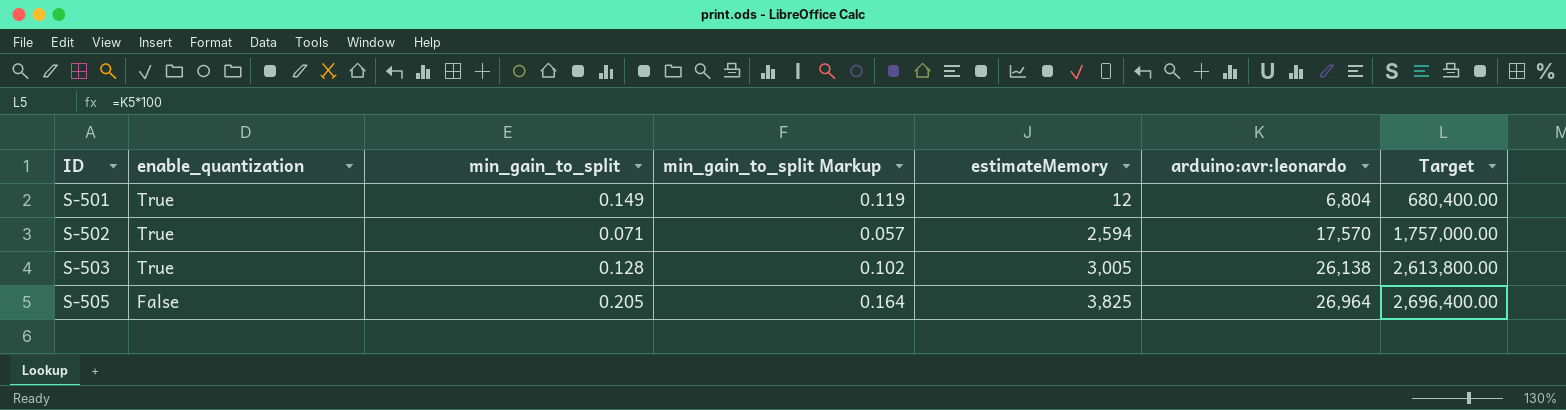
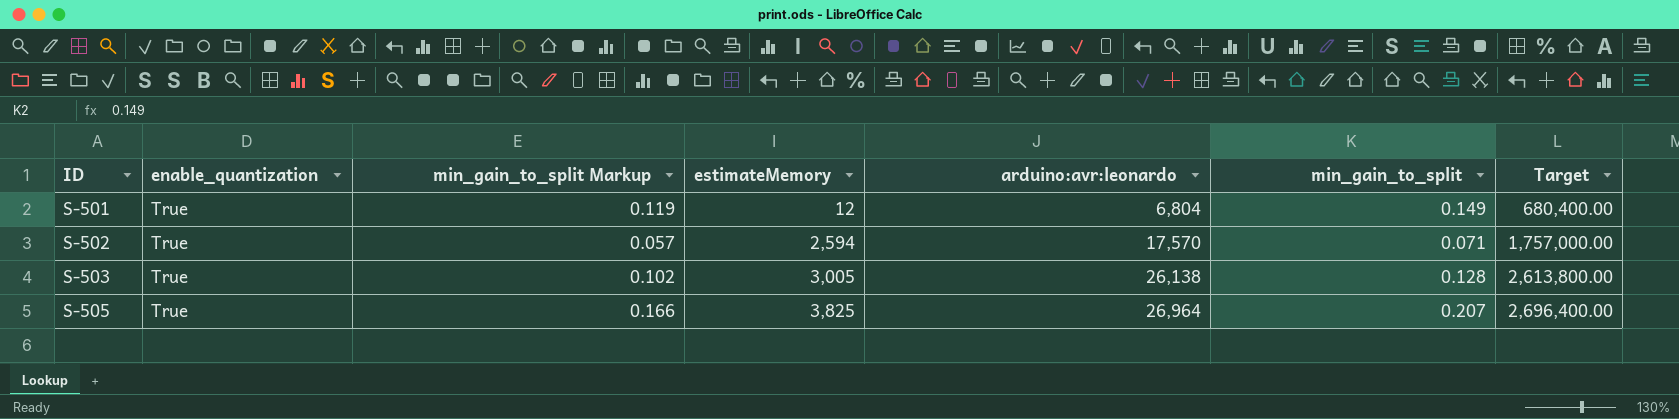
column min_gain_to_split | position: 3 -> 6
S-505 | enable_quantization: False -> True
S-505 | min_gain_to_split Markup: 0.164 -> 0.166
S-505 | min_gain_to_split: 0.205 -> 0.207

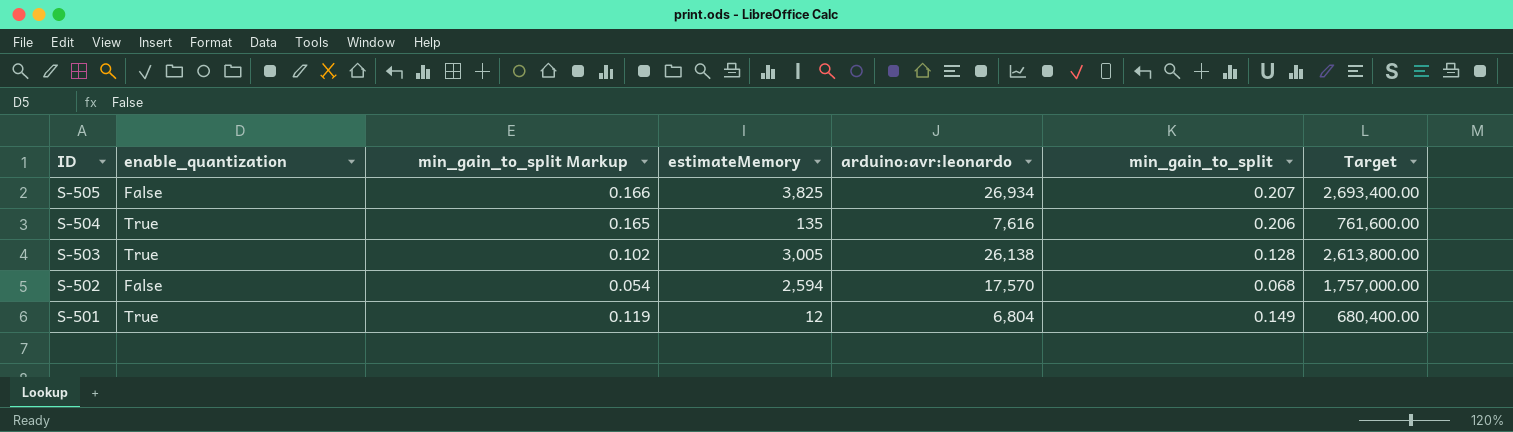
row order: ID ascending -> ID descending
S-505 | enable_quantization: True -> False
S-505 | arduino:avr:leonardo: 26,964 -> 26,934
S-505 | Target: 2,696,400.00 -> 2,693,400.00
row S-504: none -> True | 0.165 | 135 | 7,616 | 0.206 | 761,600.00
S-502 | enable_quantization: True -> False
S-502 | min_gain_to_split Markup: 0.057 -> 0.054
S-502 | min_gain_to_split: 0.071 -> 0.068

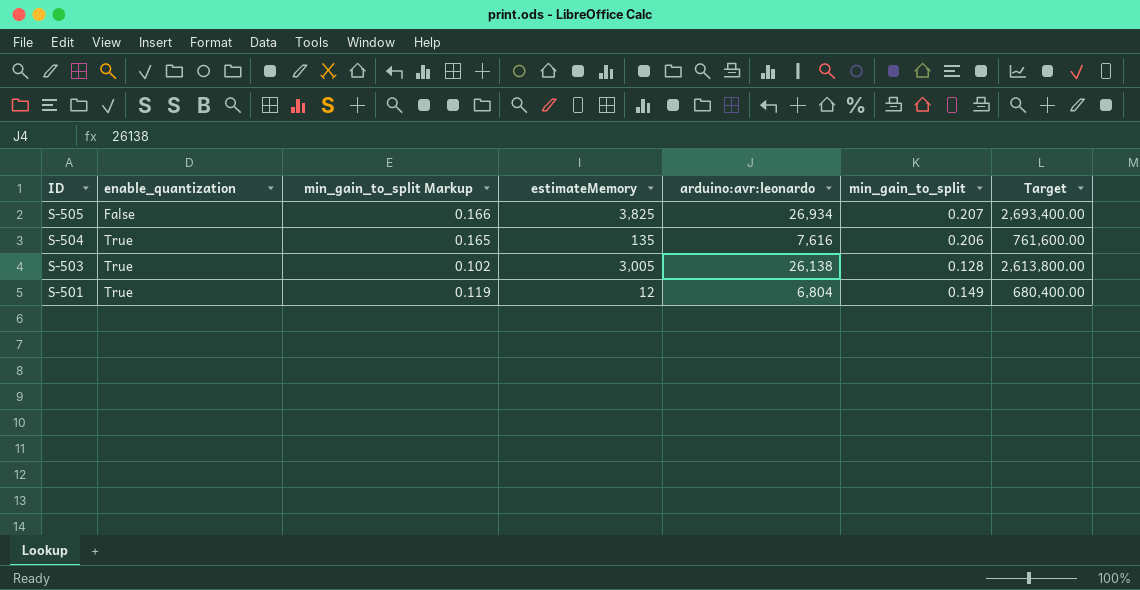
row S-502: False | 0.054 | 2,594 | 17,570 | 0.068 | 1,757,000.00 -> none

